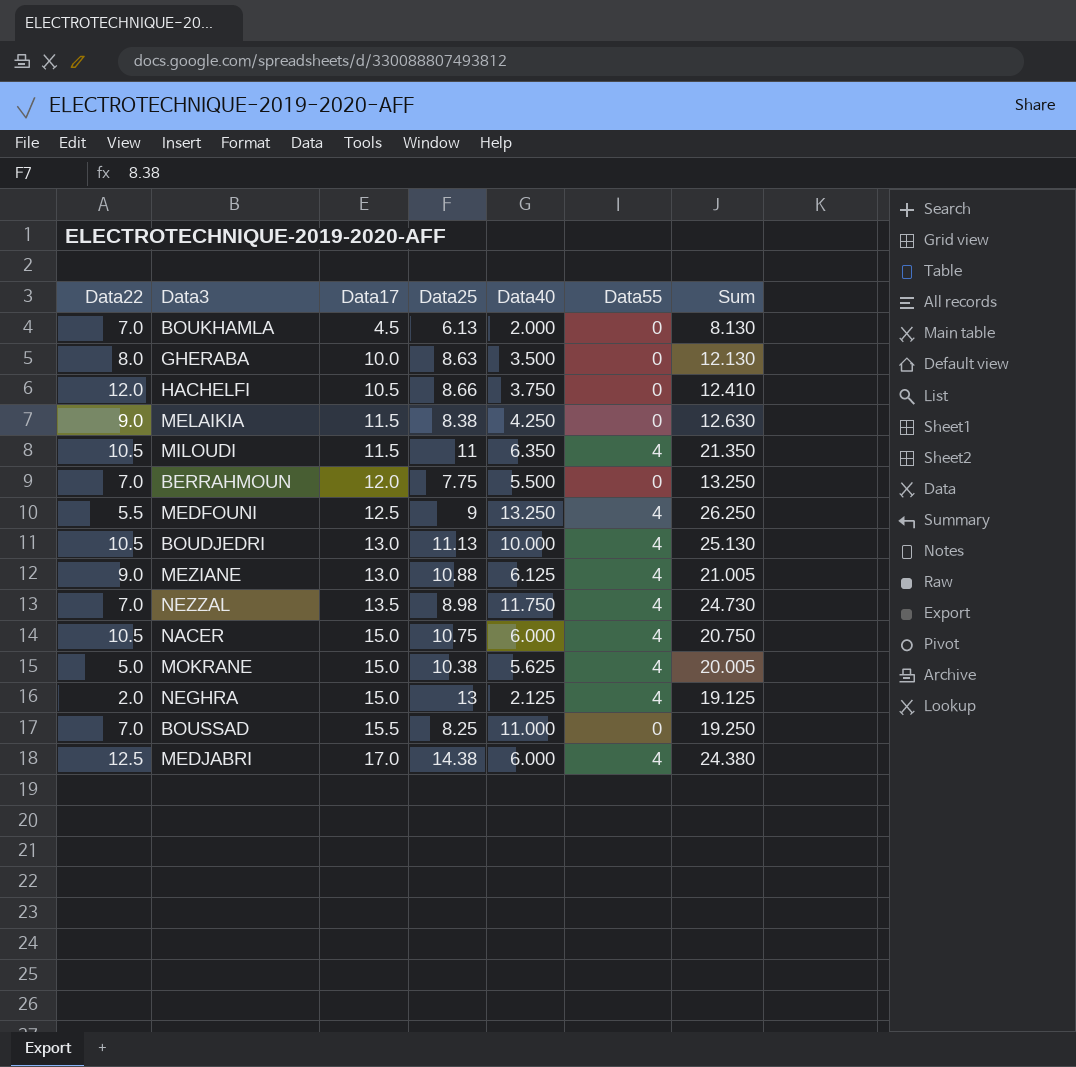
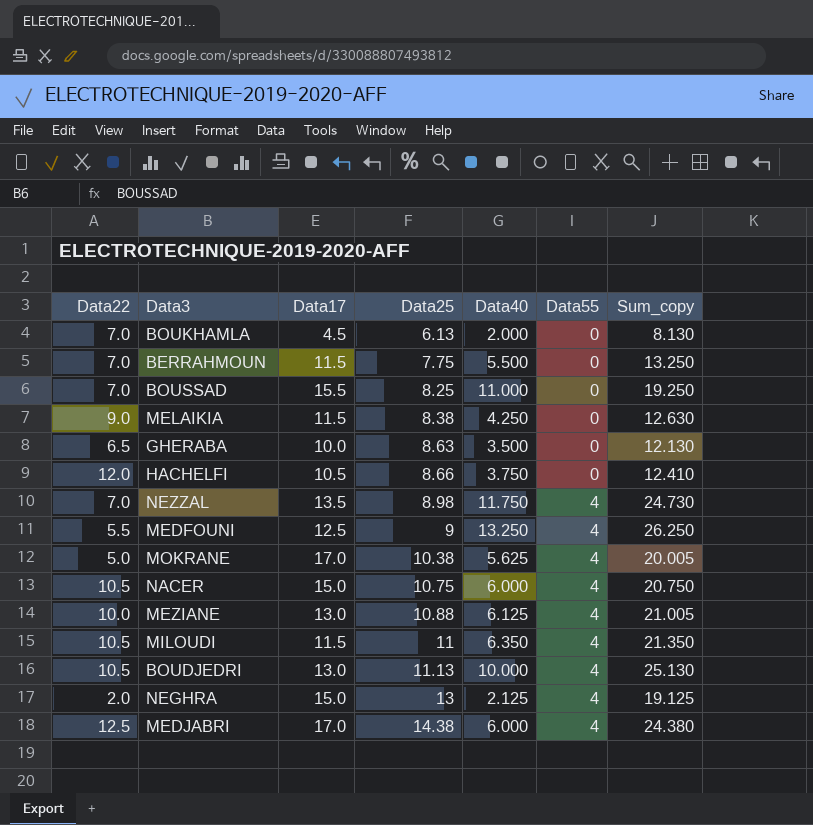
row order: Data17 ascending -> Data25 ascending
column name: Sum -> Sum_copy
BERRAHMOUN | Data17: 12.0 -> 11.5
GHERABA | Data22: 8.0 -> 6.5
MOKRANE | Data17: 15.0 -> 17.0
MEZIANE | Data22: 9.0 -> 10.0

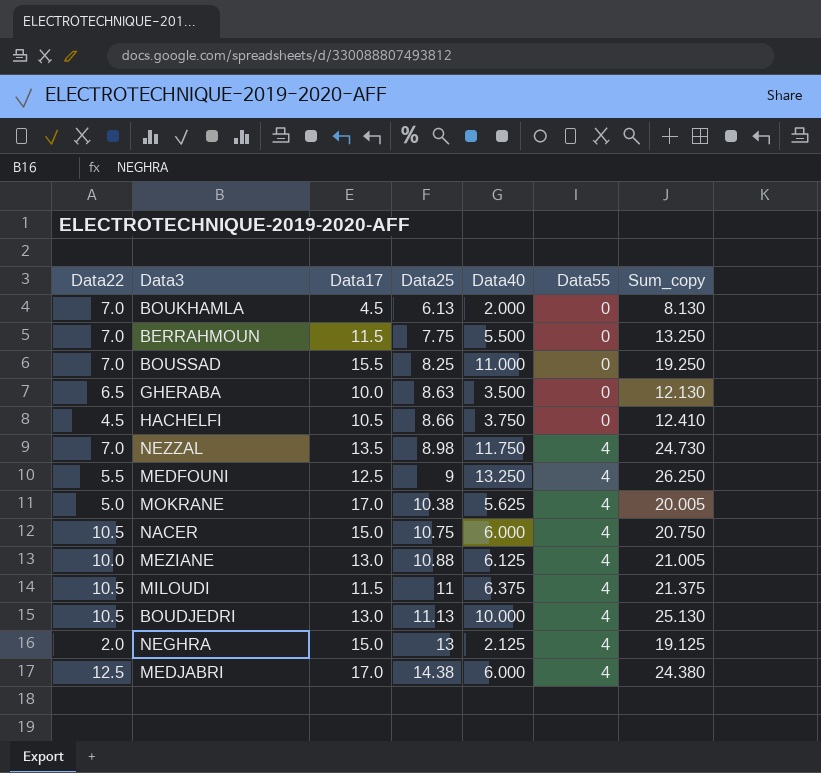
row MELAIKIA: 9.0 | 11.5 | 8.38 | 4.250 | 0 | 12.630 -> none
HACHELFI | Data22: 12.0 -> 4.5
MILOUDI | Data40: 6.350 -> 6.375
MILOUDI | Sum_copy: 21.350 -> 21.375

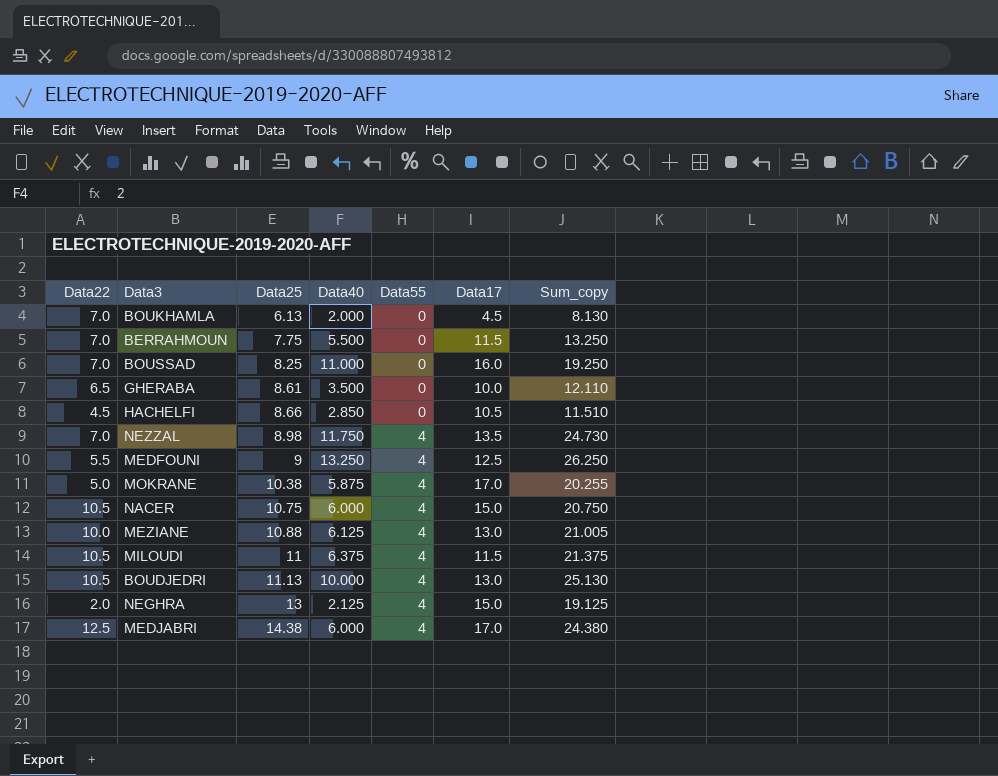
column Data17 | position: 3 -> 6
BOUSSAD | Data17: 15.5 -> 16.0
GHERABA | Data25: 8.63 -> 8.61
GHERABA | Sum_copy: 12.130 -> 12.110
HACHELFI | Data40: 3.750 -> 2.850
HACHELFI | Sum_copy: 12.410 -> 11.510
MOKRANE | Data40: 5.625 -> 5.875
MOKRANE | Sum_copy: 20.005 -> 20.255

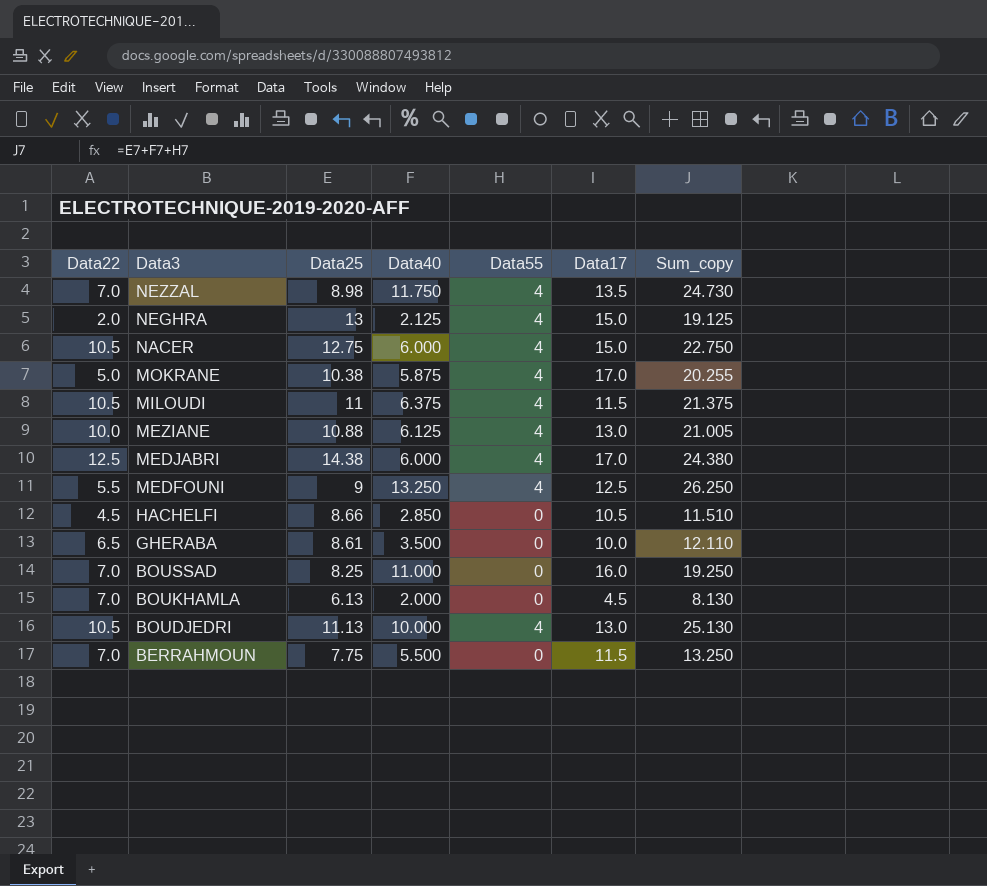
row order: Data25 ascending -> Data3 descending
NACER | Data25: 10.75 -> 12.75
NACER | Sum_copy: 20.750 -> 22.750

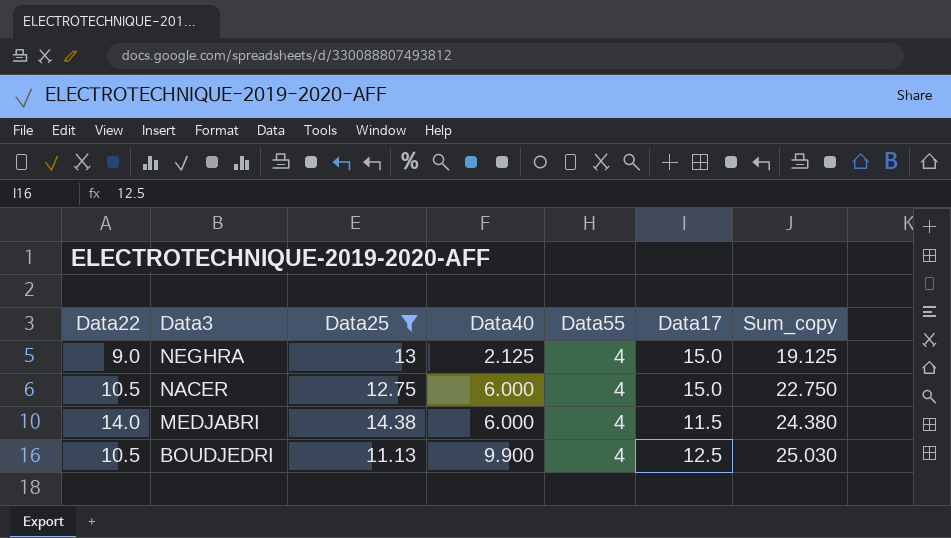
filter: none -> Data25 >= 11.13
NEGHRA | Data22: 2.0 -> 9.0
MEDJABRI | Data22: 12.5 -> 14.0
MEDJABRI | Data17: 17.0 -> 11.5
BOUDJEDRI | Data40: 10.000 -> 9.900
BOUDJEDRI | Data17: 13.0 -> 12.5
BOUDJEDRI | Sum_copy: 25.130 -> 25.030

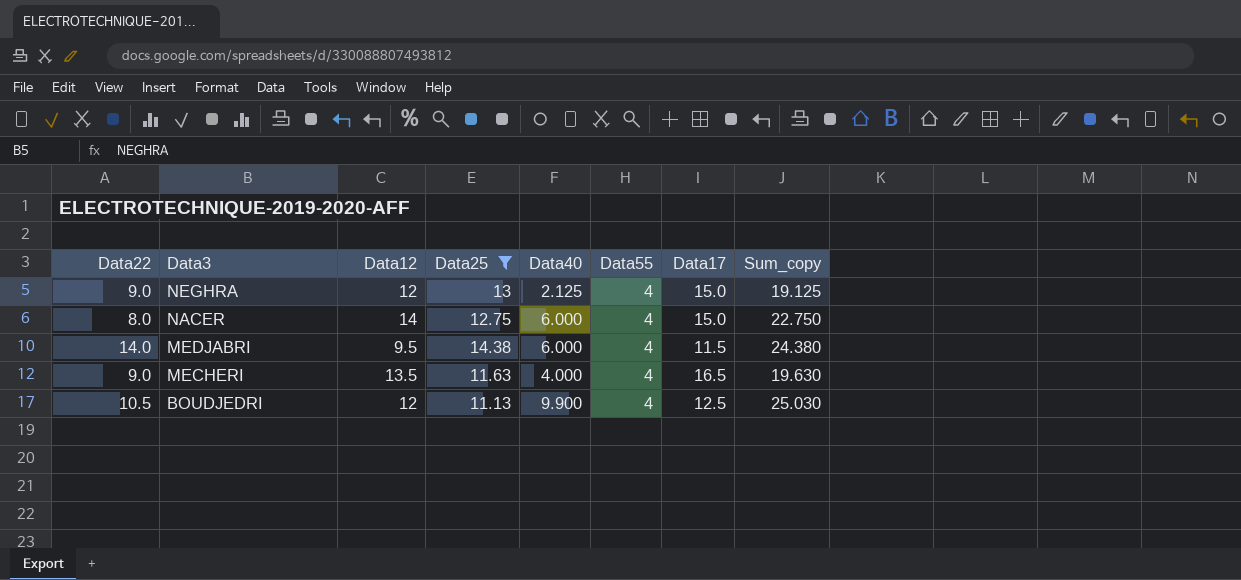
column Data12 | position: none -> 3
NACER | Data22: 10.5 -> 8.0
row MECHERI: none -> 9.0 | 13.5 | 11.63 | 4.000 | 4 | 16.5 | 19.630

